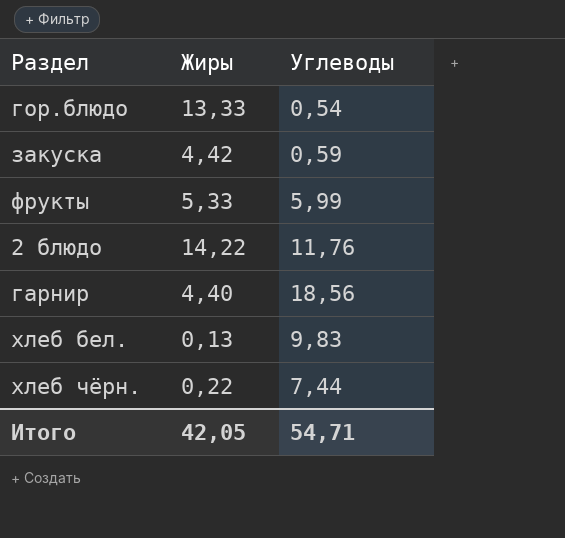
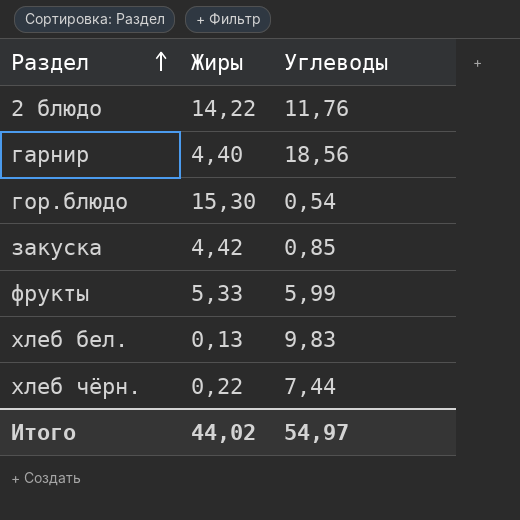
row order: none -> Раздел ascending
гор.блюдо | Жиры: 13,33 -> 15,30
закуска | Углеводы: 0,59 -> 0,85
Итого | Жиры: 42,05 -> 44,02
Итого | Углеводы: 54,71 -> 54,97

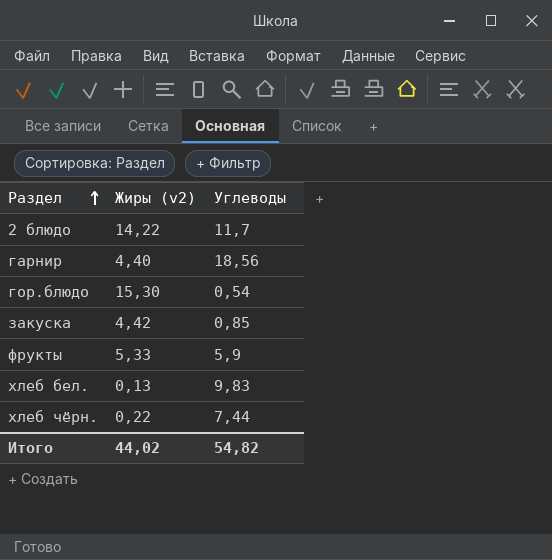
column name: Жиры -> Жиры (v2)
2 блюдо | Углеводы: 11,76 -> 11,7
фрукты | Углеводы: 5,99 -> 5,9
Итого | Углеводы: 54,97 -> 54,82

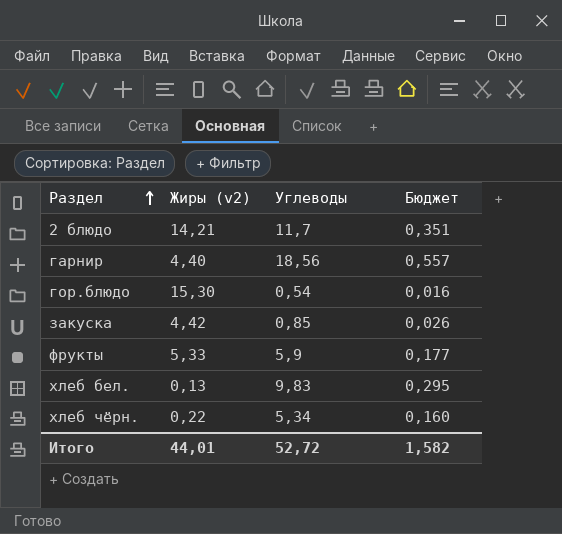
column Бюджет | formula: none -> [Углеводы] * 0,03
2 блюдо | Жиры (v2): 14,22 -> 14,21
хлеб чёрн. | Углеводы: 7,44 -> 5,34
Итого | Жиры (v2): 44,02 -> 44,01
Итого | Углеводы: 54,82 -> 52,72

